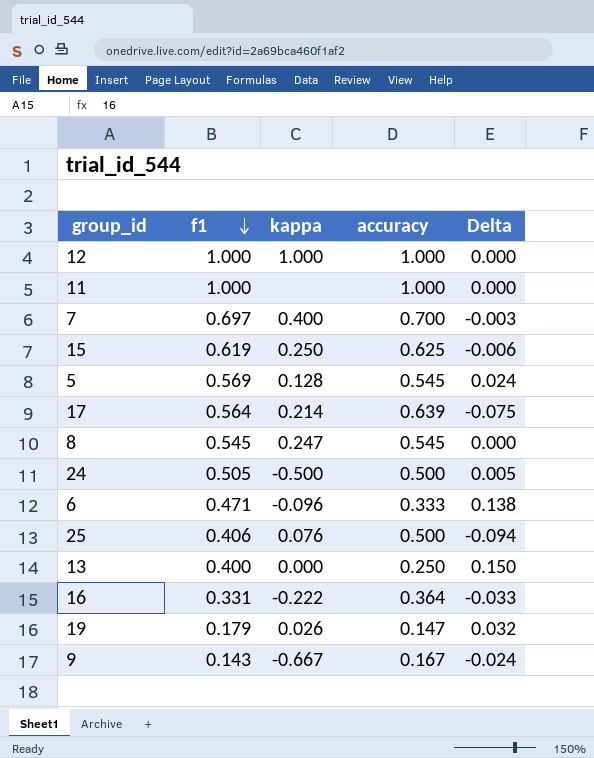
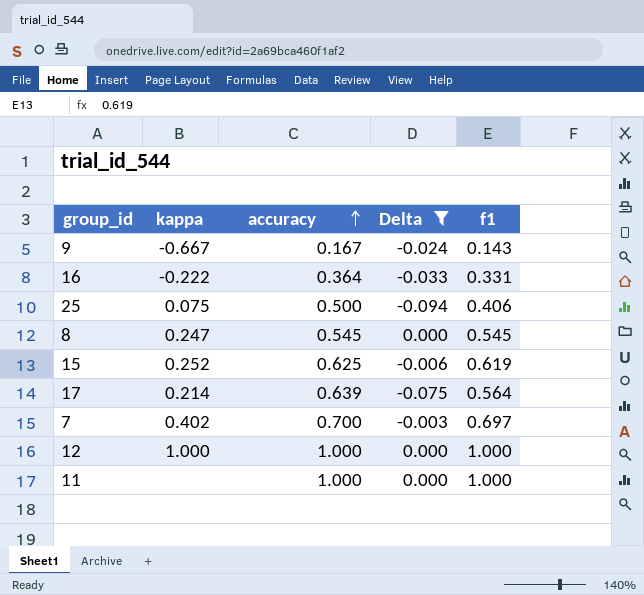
filter: none -> Delta <= 0.000
row order: f1 descending -> accuracy ascending
column f1 | position: 2 -> 5
25 | kappa: 0.076 -> 0.075
15 | kappa: 0.250 -> 0.252
7 | kappa: 0.400 -> 0.402

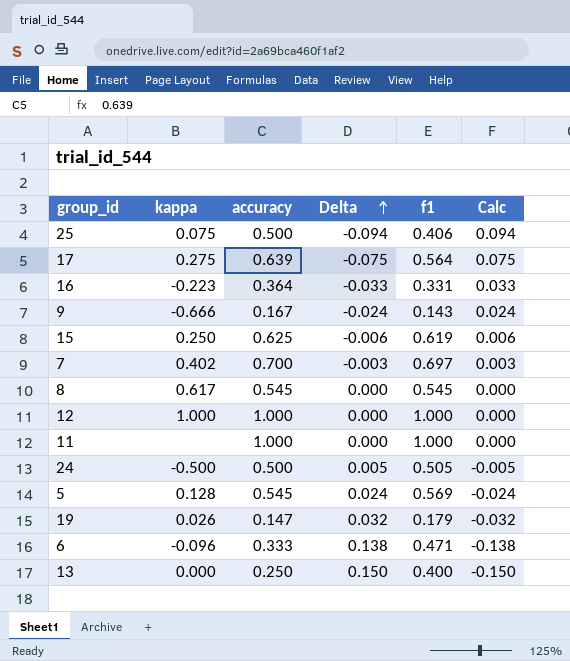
filter: Delta <= 0.000 -> none
row order: accuracy ascending -> Delta ascending
column Calc | formula: none -> [accuracy] - [f1]
17 | kappa: 0.214 -> 0.275
16 | kappa: -0.222 -> -0.223
9 | kappa: -0.667 -> -0.666
15 | kappa: 0.252 -> 0.250
8 | kappa: 0.247 -> 0.617

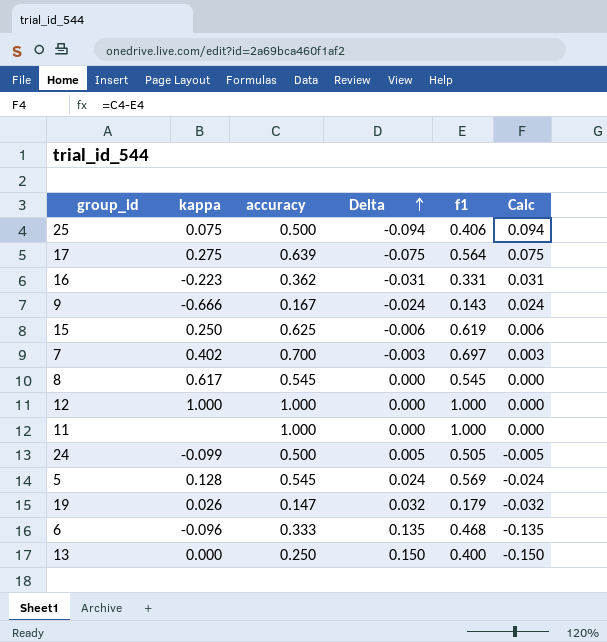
16 | accuracy: 0.364 -> 0.362
16 | Delta: -0.033 -> -0.031
16 | Calc: 0.033 -> 0.031
24 | kappa: -0.500 -> -0.099
6 | Delta: 0.138 -> 0.135
6 | f1: 0.471 -> 0.468
6 | Calc: -0.138 -> -0.135

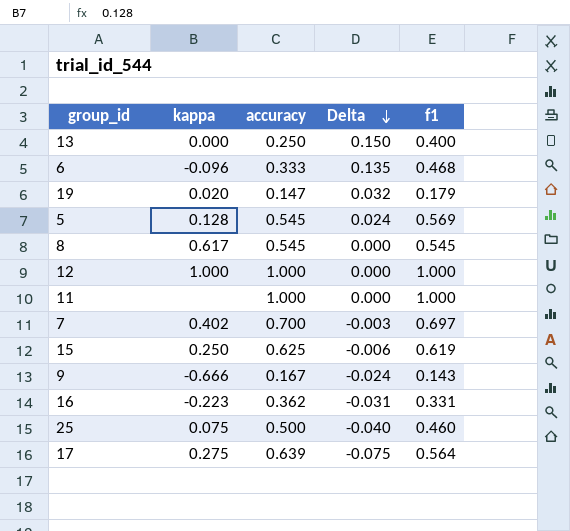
row order: Delta ascending -> Delta descending
column Calc | formula: [accuracy] - [f1] -> none
row 24: -0.099 | 0.500 | 0.005 | 0.505 | -0.005 -> none
19 | kappa: 0.026 -> 0.020
25 | Delta: -0.094 -> -0.040
25 | f1: 0.406 -> 0.460

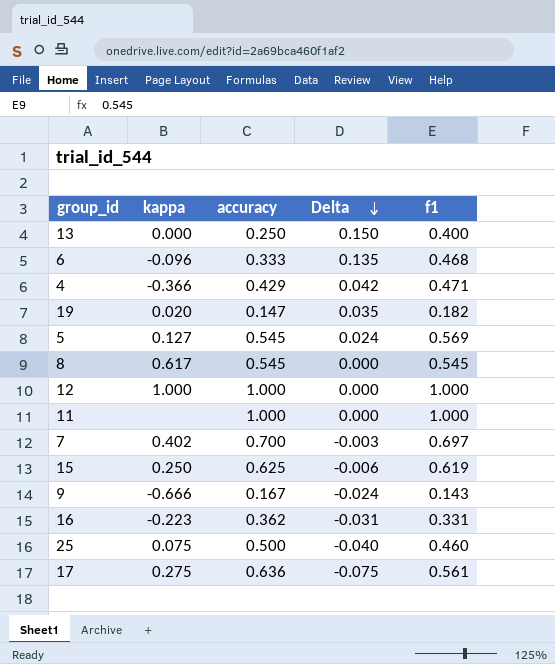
row 4: none -> -0.366 | 0.429 | 0.042 | 0.471
19 | Delta: 0.032 -> 0.035
19 | f1: 0.179 -> 0.182
5 | kappa: 0.128 -> 0.127
17 | accuracy: 0.639 -> 0.636
17 | f1: 0.564 -> 0.561

